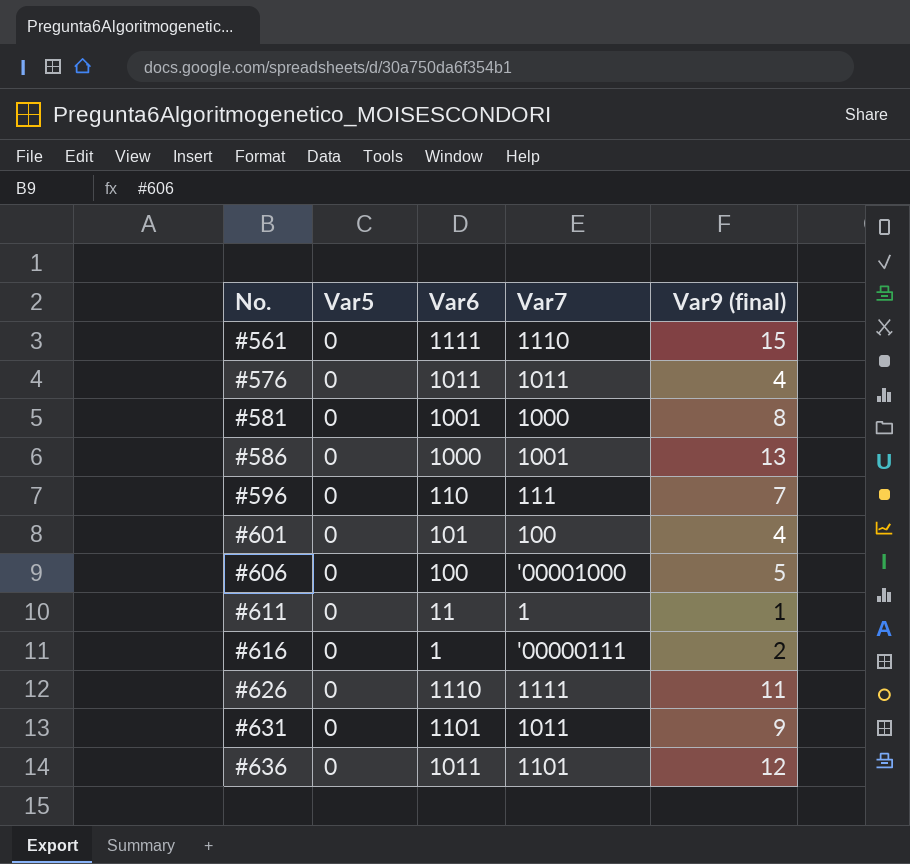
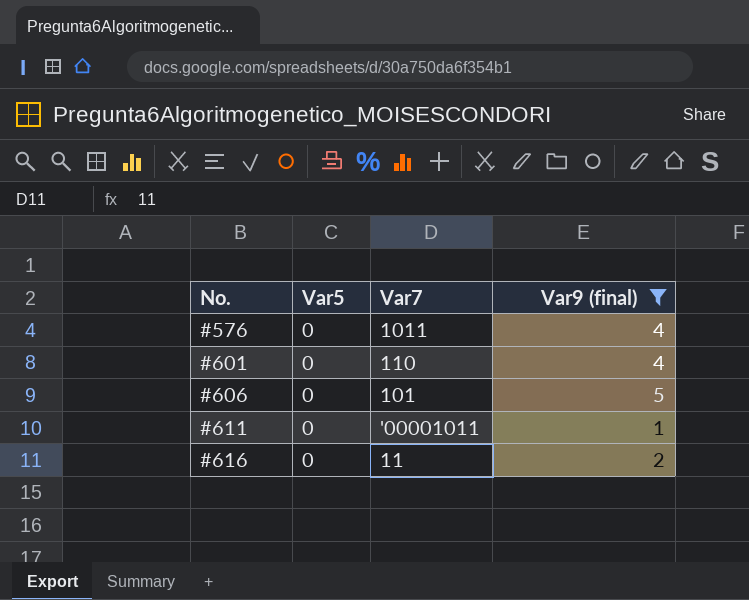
filter: none -> Var9 (final) <= 5
column Var6 | position: 3 -> none
#601 | Var7: 100 -> 110
#606 | Var7: '00001000 -> 101
#611 | Var7: 1 -> '00001011
#616 | Var7: '00000111 -> 11

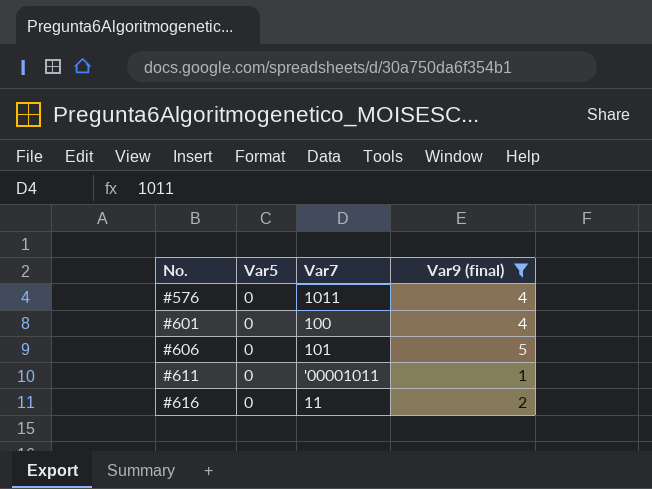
#601 | Var7: 110 -> 100

